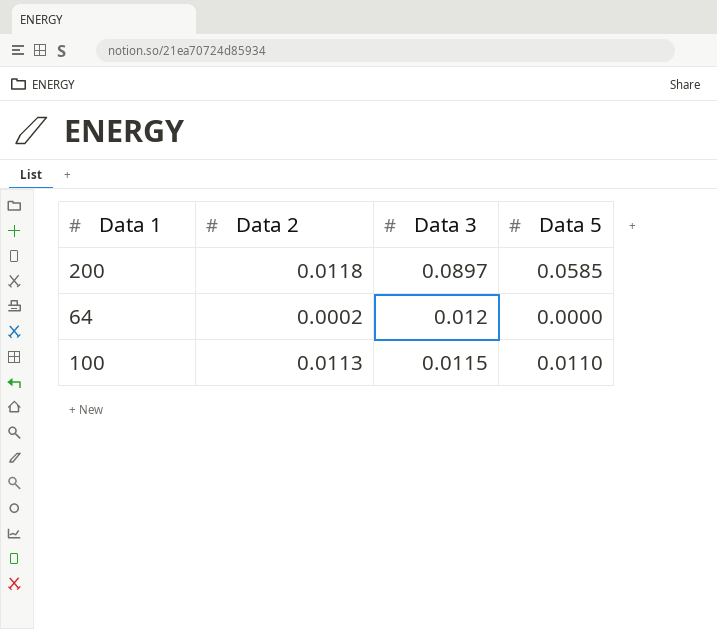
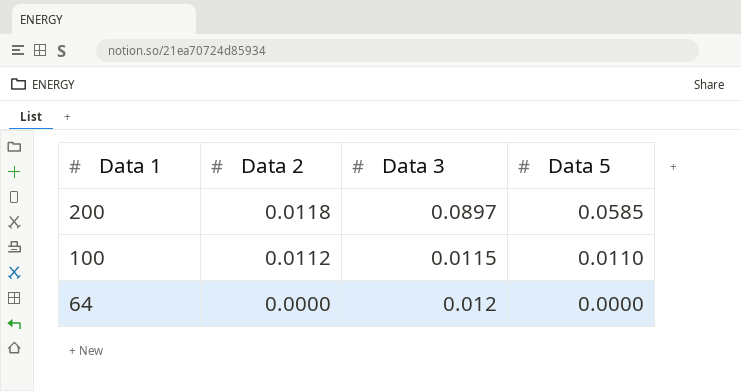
row order: Data 3 descending -> Data 1 descending
100 | Data 2: 0.0113 -> 0.0112
64 | Data 2: 0.0002 -> 0.0000

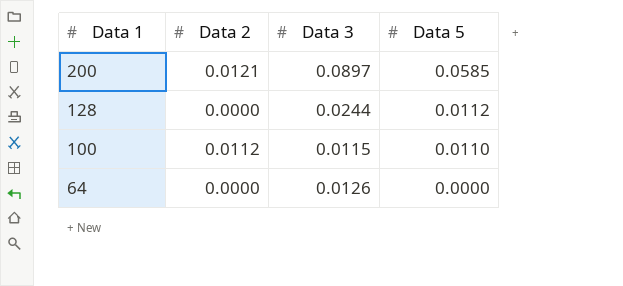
200 | Data 2: 0.0118 -> 0.0121
row 128: none -> 0.0000 | 0.0244 | 0.0112
64 | Data 3: 0.012 -> 0.0126

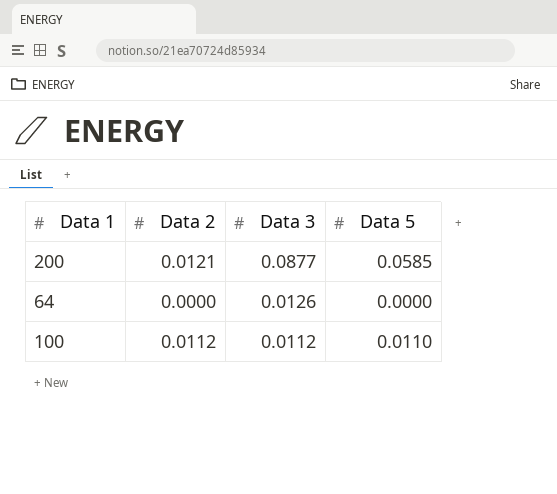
row order: Data 1 descending -> Data 3 descending
row 128: 0.0000 | 0.0244 | 0.0112 -> none
200 | Data 3: 0.0897 -> 0.0877
100 | Data 3: 0.0115 -> 0.0112

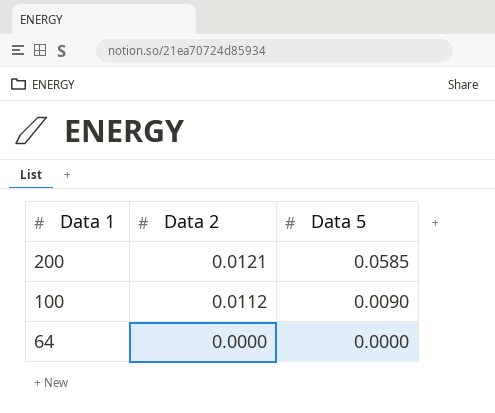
row order: Data 3 descending -> Data 1 descending
column Data 3 | position: 3 -> none
100 | Data 5: 0.0110 -> 0.0090

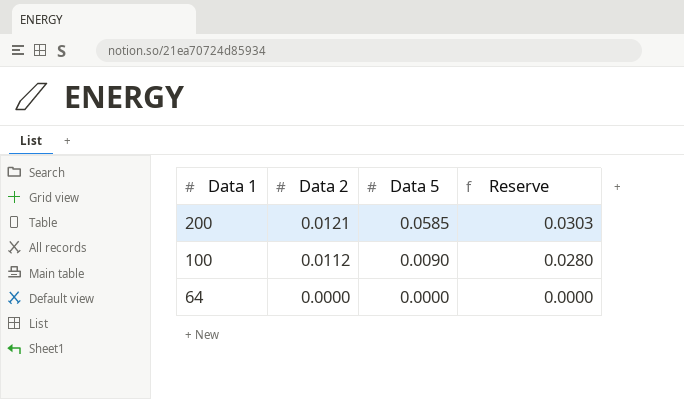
column Reserve | formula: none -> [Data 2] * 2.5

